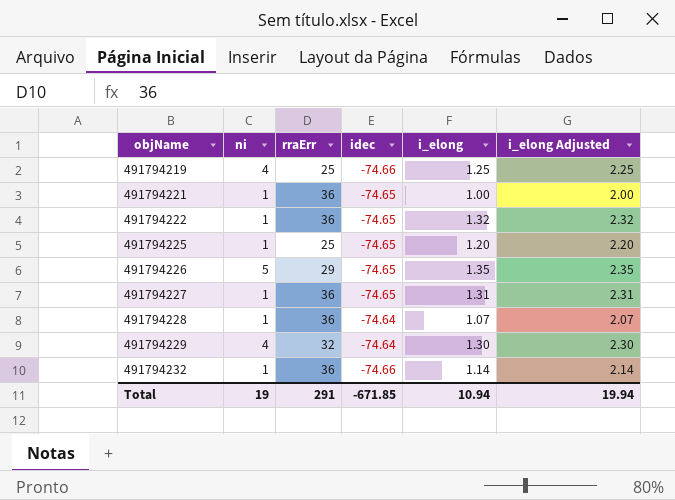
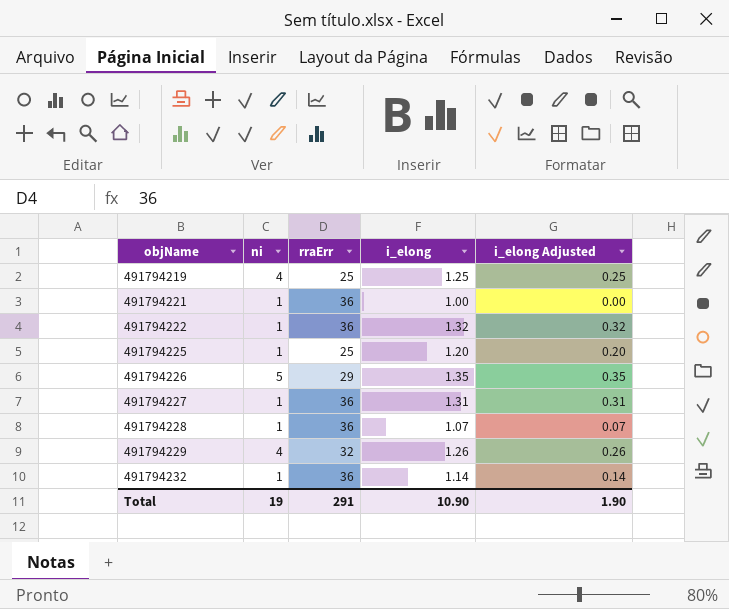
column idec | position: 4 -> none
column i_elong Adjusted | formula: [i_elong] + 1 -> [i_elong] - 1
491794229 | i_elong: 1.30 -> 1.26
Total | i_elong: 10.94 -> 10.90
Total | i_elong Adjusted: 19.94 -> 1.90

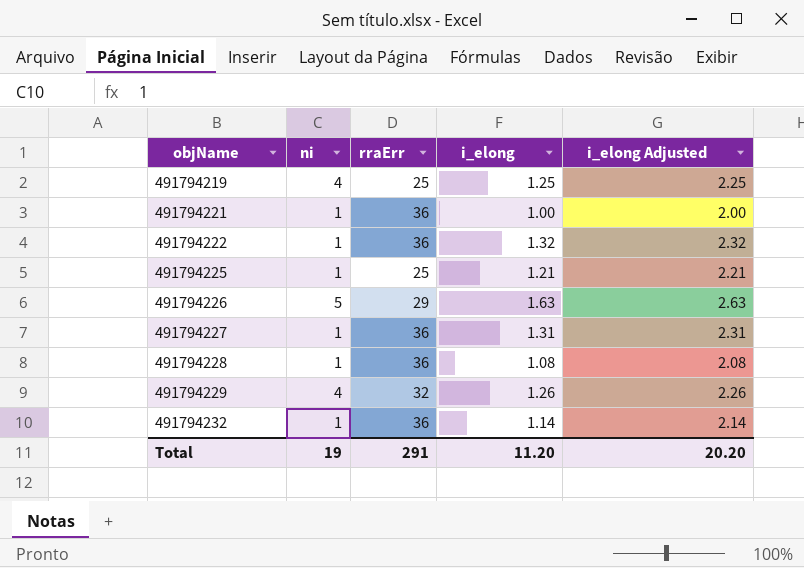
column i_elong Adjusted | formula: [i_elong] - 1 -> [i_elong] + 1
491794225 | i_elong: 1.20 -> 1.21
491794226 | i_elong: 1.35 -> 1.63
491794228 | i_elong: 1.07 -> 1.08
Total | i_elong: 10.90 -> 11.20
Total | i_elong Adjusted: 1.90 -> 20.20

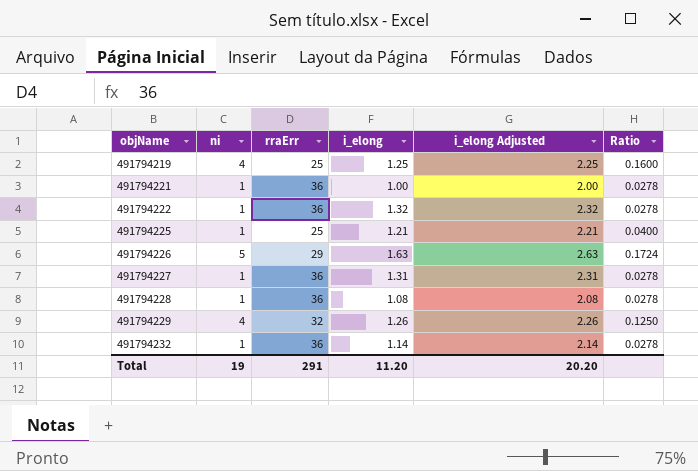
column Ratio | formula: none -> [ni] / [rraErr]

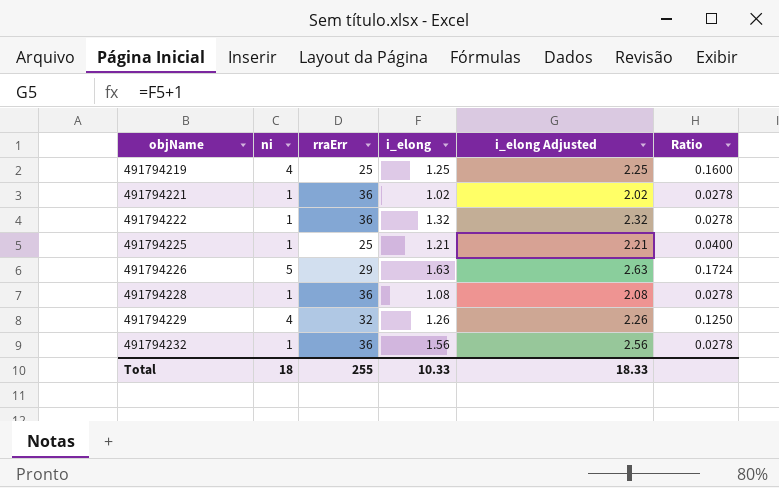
row 491794227: 1 | 36 | 1.31 | 2.31 | 0.0278 -> none
491794221 | i_elong: 1.00 -> 1.02
491794221 | i_elong Adjusted: 2.00 -> 2.02
491794232 | i_elong: 1.14 -> 1.56
491794232 | i_elong Adjusted: 2.14 -> 2.56
Total | ni: 19 -> 18
Total | rraErr: 291 -> 255
Total | i_elong: 11.20 -> 10.33
Total | i_elong Adjusted: 20.20 -> 18.33

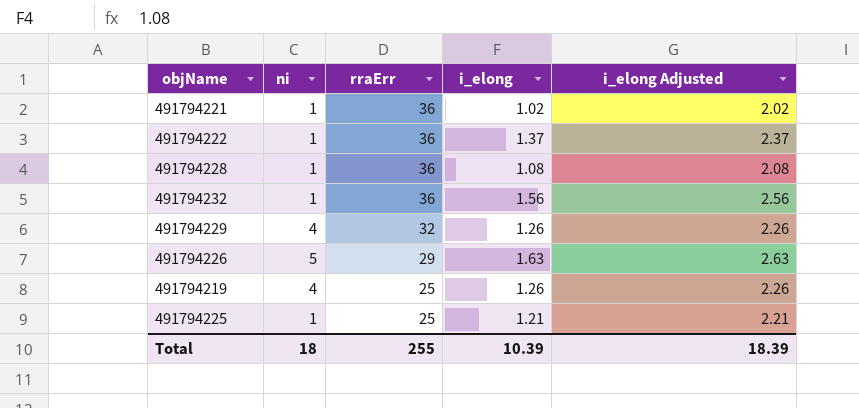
row order: objName ascending -> rraErr descending
column Ratio | formula: [ni] / [rraErr] -> none
491794222 | i_elong: 1.32 -> 1.37
491794222 | i_elong Adjusted: 2.32 -> 2.37
491794219 | i_elong: 1.25 -> 1.26
491794219 | i_elong Adjusted: 2.25 -> 2.26
Total | i_elong: 10.33 -> 10.39
Total | i_elong Adjusted: 18.33 -> 18.39

